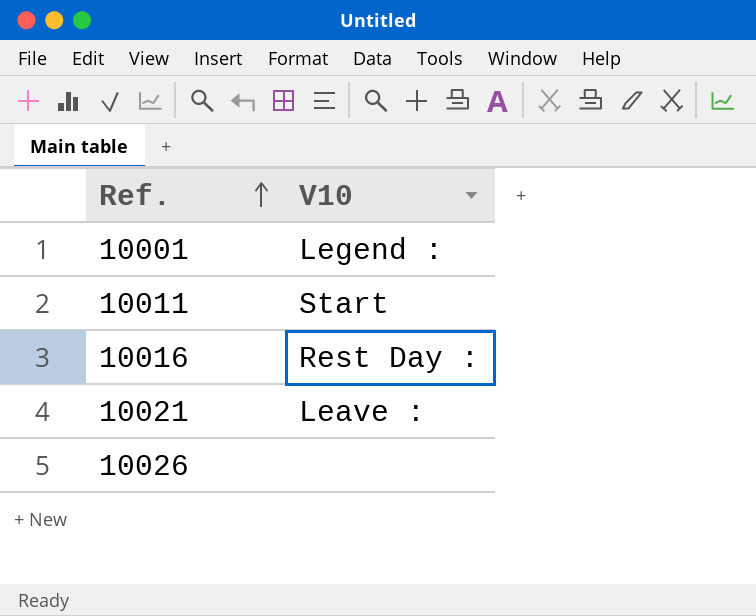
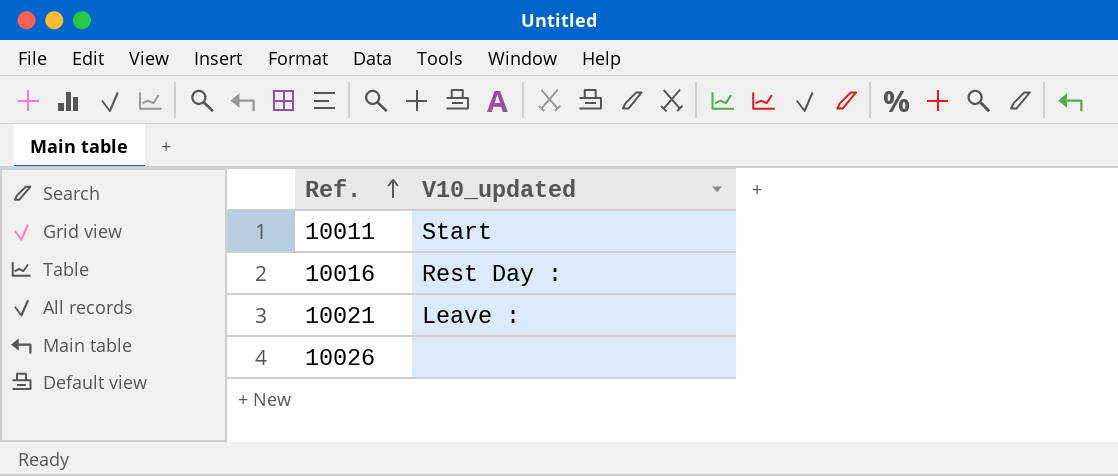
column name: V10 -> V10_updated
row 10001: Legend : -> none

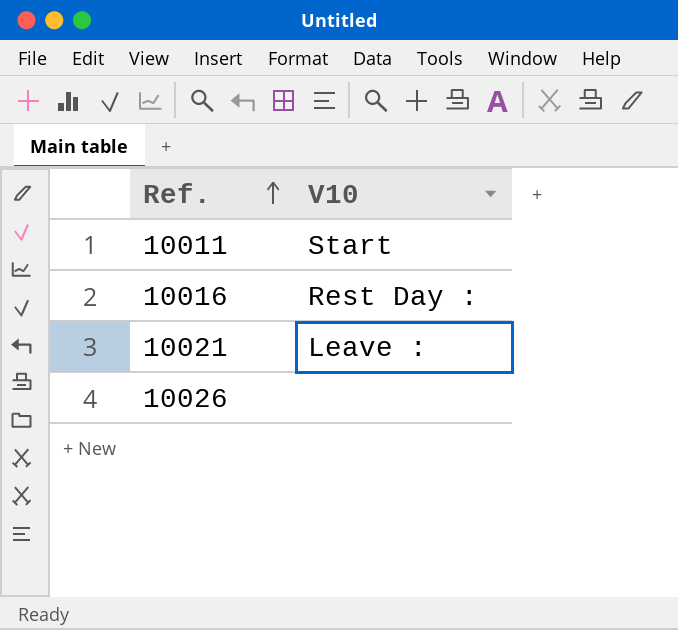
column name: V10_updated -> V10

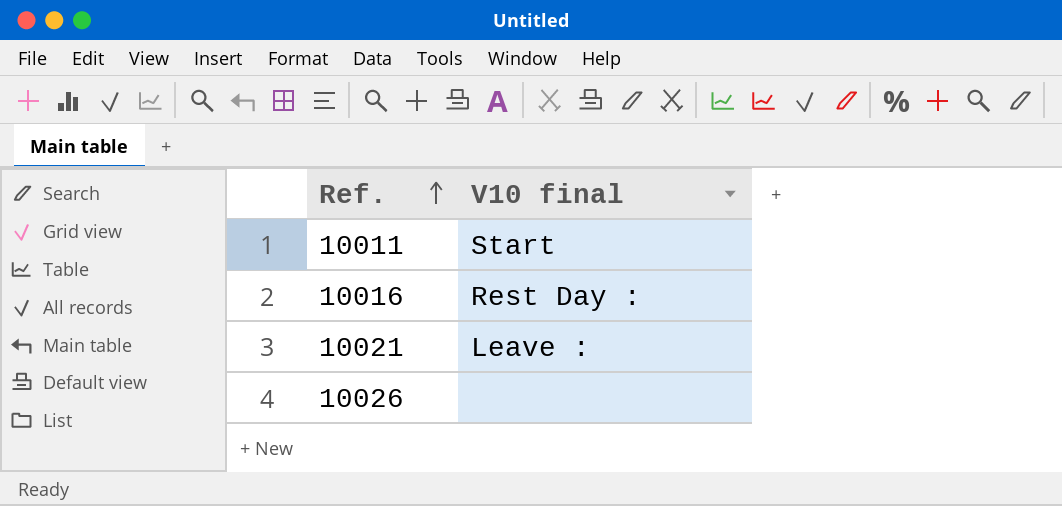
column name: V10 -> V10 final

